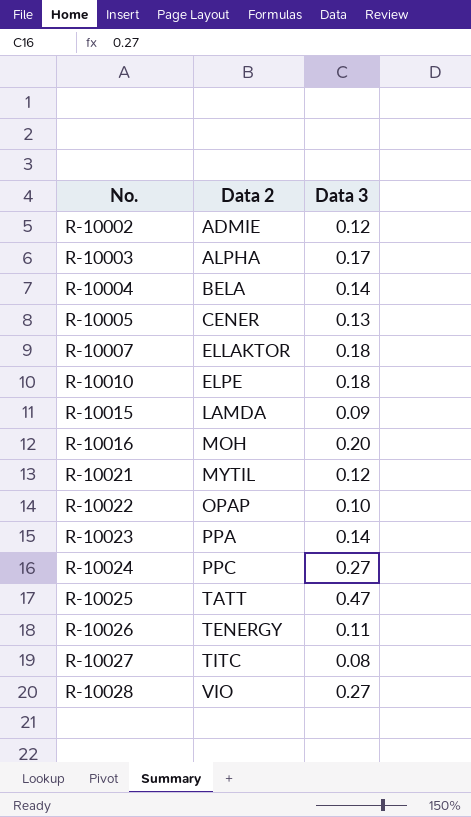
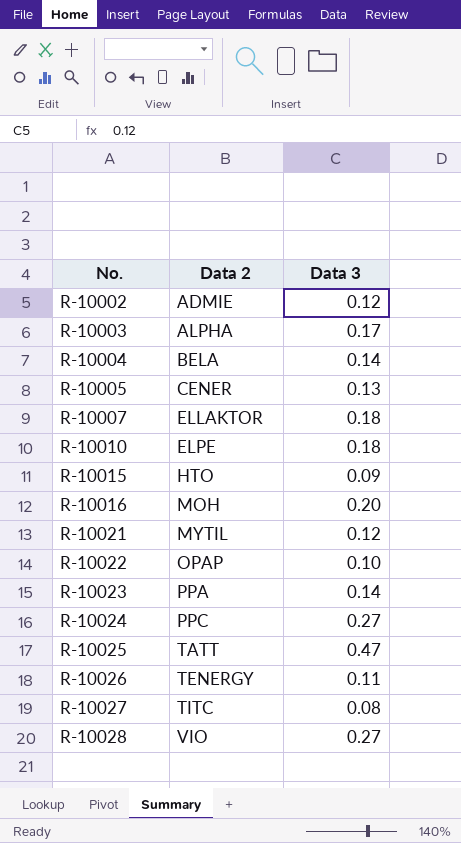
R-10015 | Data 2: LAMDA -> HTO

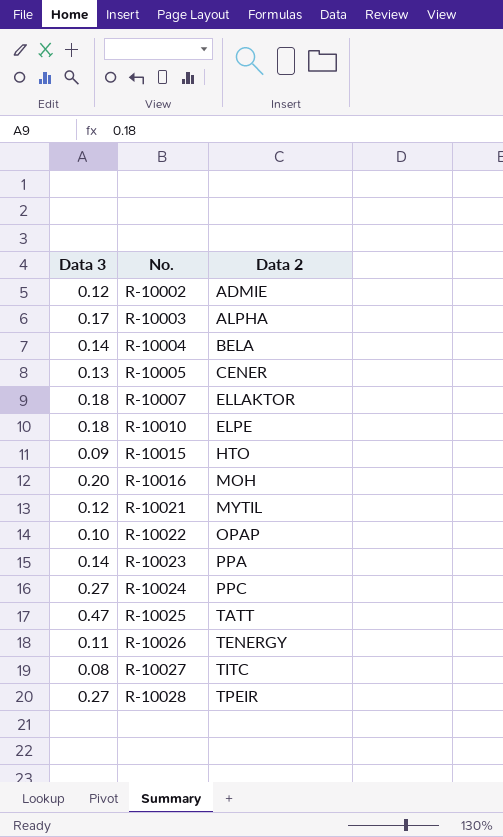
column Data 3 | position: 3 -> 1
R-10028 | Data 2: VIO -> TPEIR

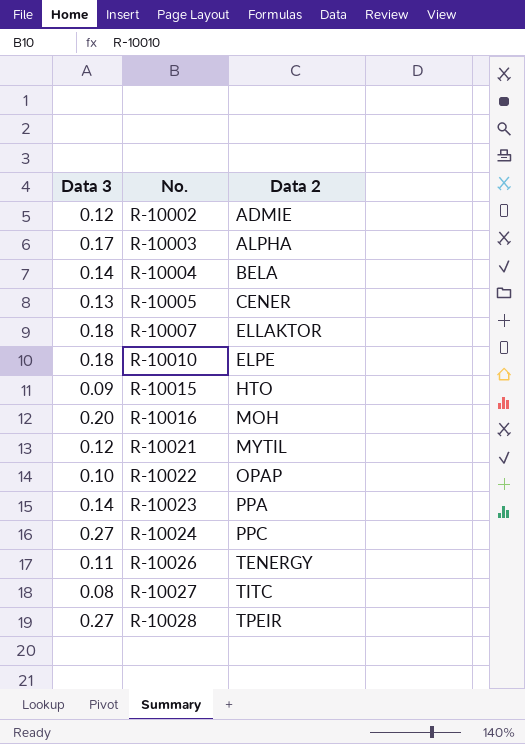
row R-10025: 0.47 | TATT -> none

